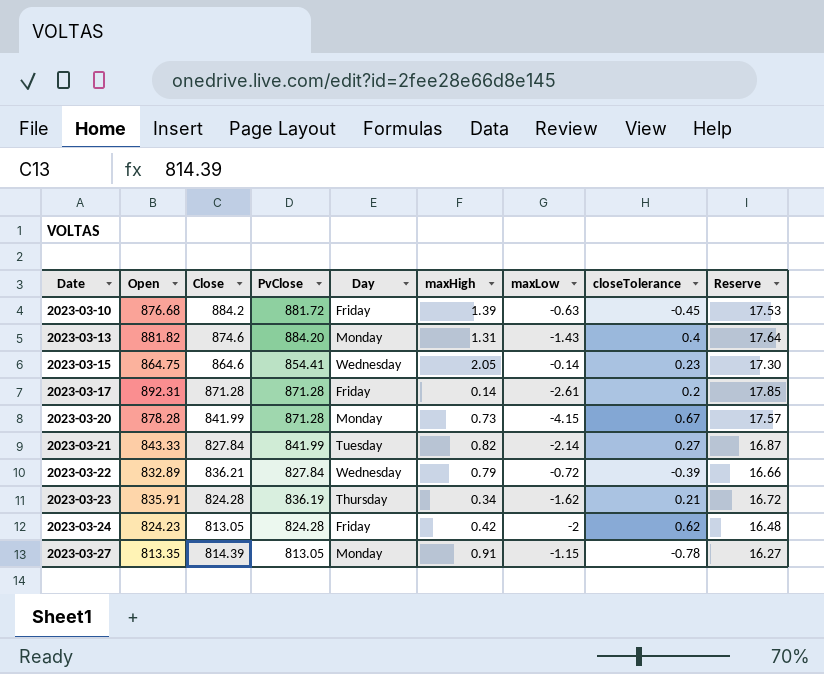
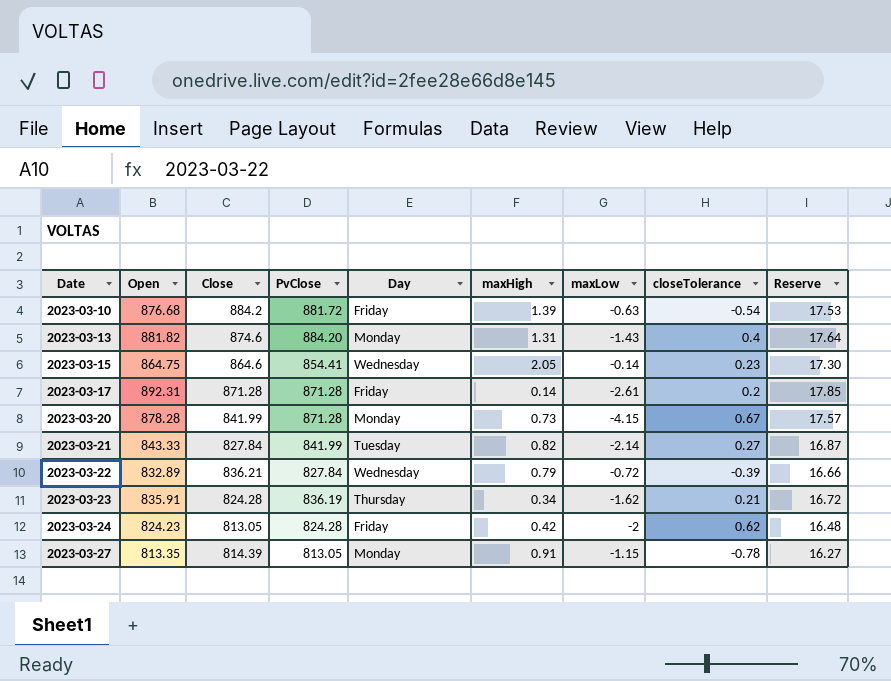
2023-03-10 | closeTolerance: -0.45 -> -0.54

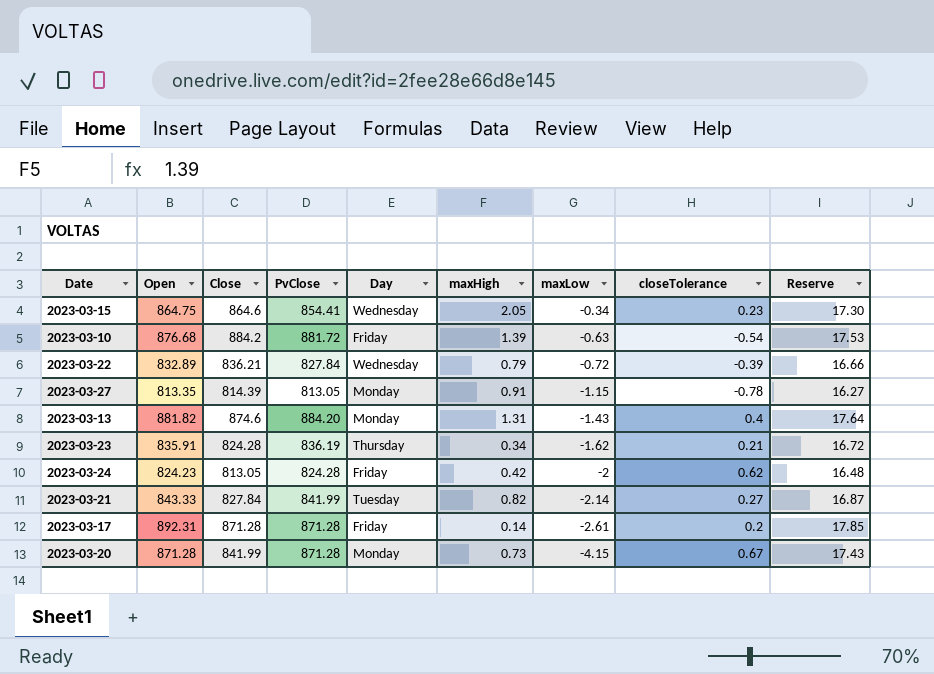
row order: Date ascending -> maxLow descending
2023-03-15 | maxLow: -0.14 -> -0.34
2023-03-20 | Open: 878.28 -> 871.28
2023-03-20 | Reserve: 17.57 -> 17.43

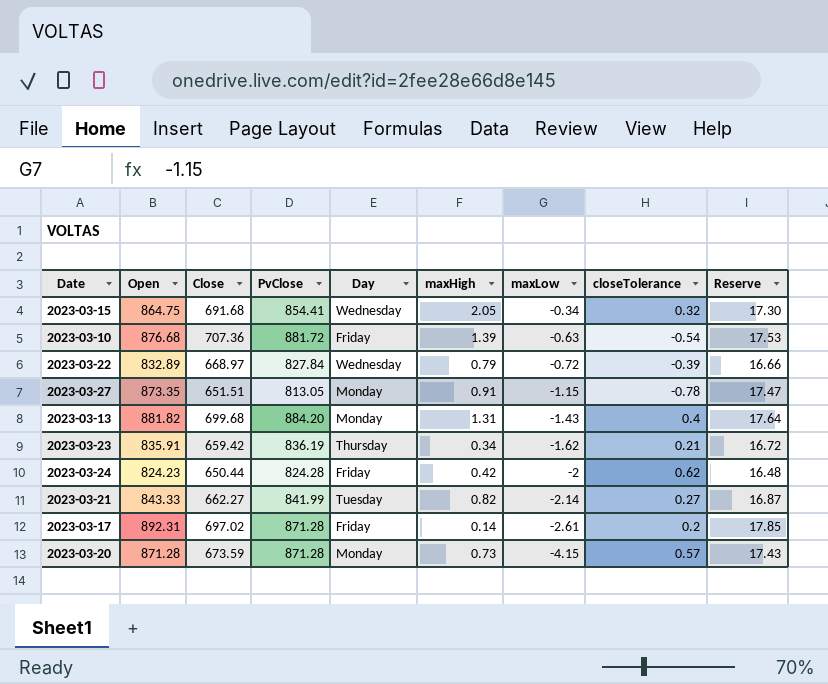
2023-03-15 | Close: 864.6 -> 691.68
2023-03-15 | closeTolerance: 0.23 -> 0.32
2023-03-10 | Close: 884.2 -> 707.36
2023-03-22 | Close: 836.21 -> 668.97
2023-03-27 | Open: 813.35 -> 873.35
2023-03-27 | Close: 814.39 -> 651.51
2023-03-27 | Reserve: 16.27 -> 17.47
2023-03-13 | Close: 874.6 -> 699.68
2023-03-23 | Close: 824.28 -> 659.42
2023-03-24 | Close: 813.05 -> 650.44
2023-03-21 | Close: 827.84 -> 662.27
2023-03-17 | Close: 871.28 -> 697.02
2023-03-20 | Close: 841.99 -> 673.59
2023-03-20 | closeTolerance: 0.67 -> 0.57

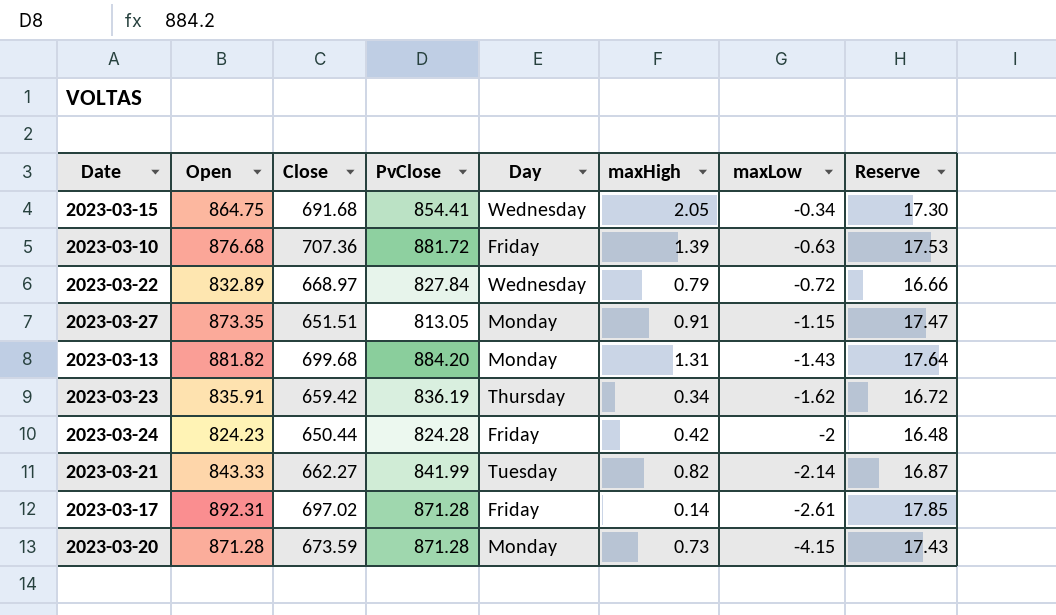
column closeTolerance | position: 8 -> none

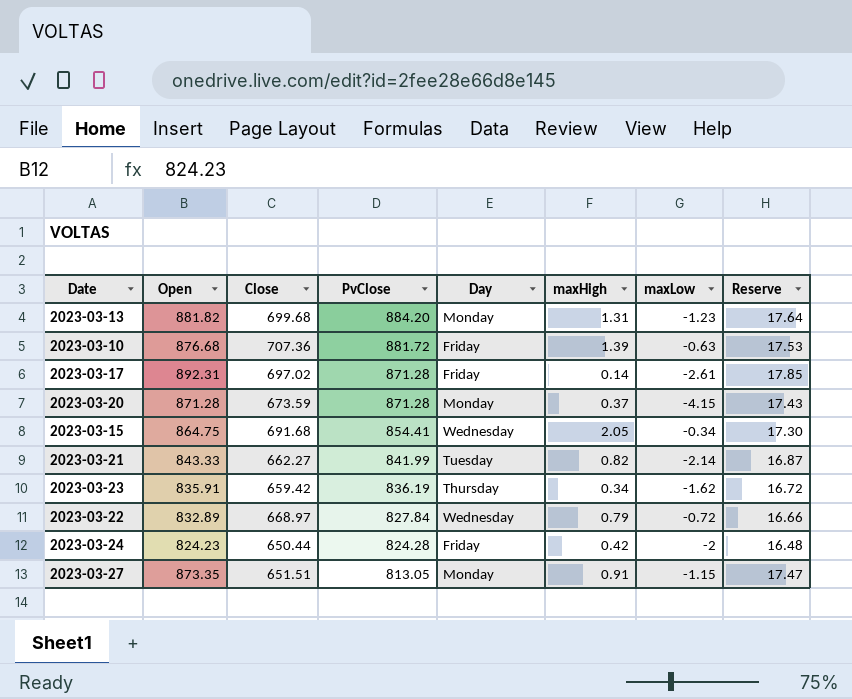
row order: maxLow descending -> PvClose descending
2023-03-13 | maxLow: -1.43 -> -1.23
2023-03-20 | maxHigh: 0.73 -> 0.37

